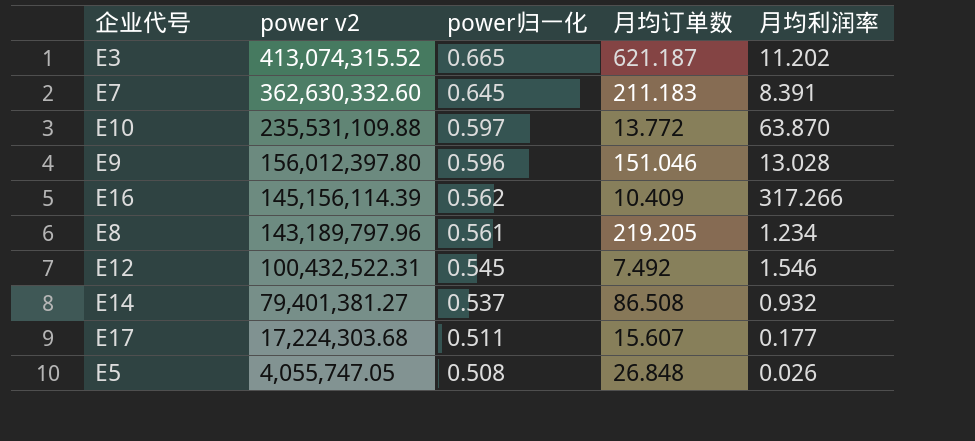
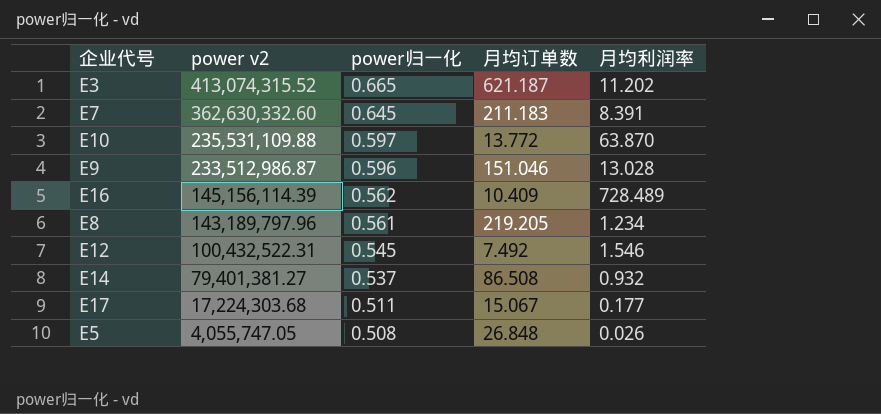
E9 | power v2: 156,012,397.80 -> 233,512,986.87
E16 | 月均利润率: 317.266 -> 728.489
E17 | 月均订单数: 15.607 -> 15.067

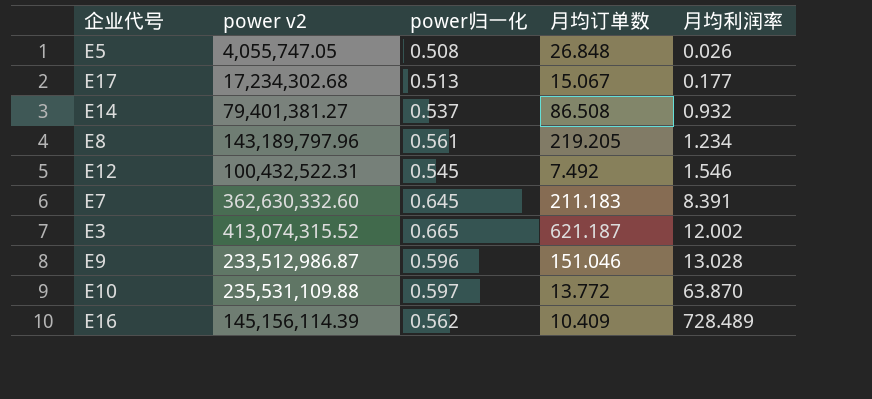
row order: power v2 descending -> 月均利润率 ascending
E17 | power v2: 17,224,303.68 -> 17,234,302.68
E17 | power归一化: 0.511 -> 0.513
E3 | 月均利润率: 11.202 -> 12.002

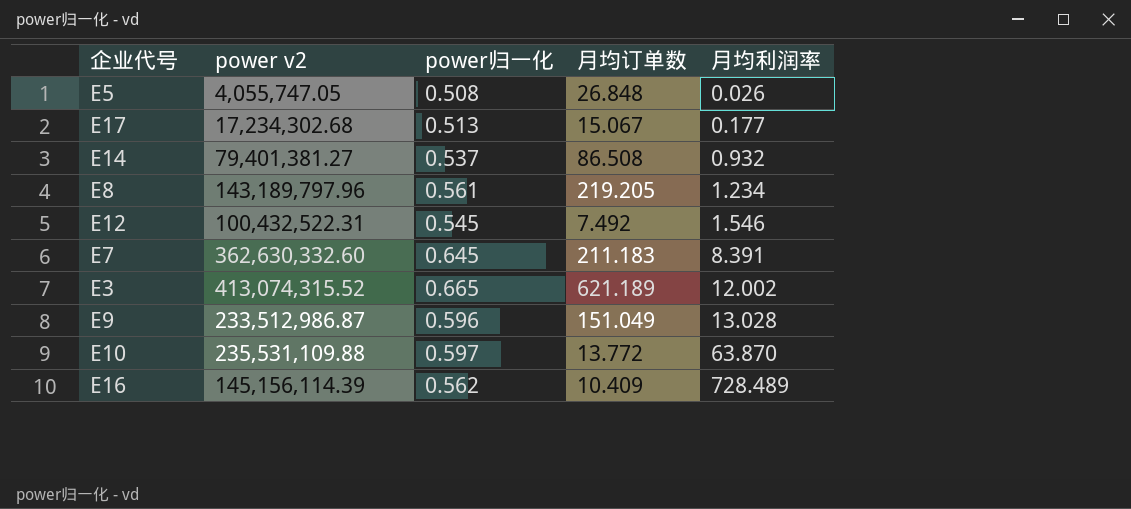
E3 | 月均订单数: 621.187 -> 621.189
E9 | 月均订单数: 151.046 -> 151.049

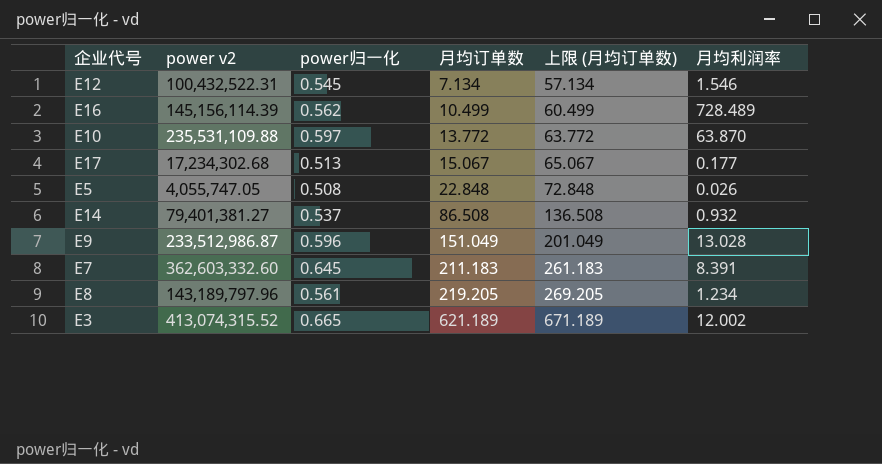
row order: 月均利润率 ascending -> 月均订单数 ascending
column 上限 (月均订单数) | formula: none -> [月均订单数] + 50
E12 | 月均订单数: 7.492 -> 7.134
E16 | 月均订单数: 10.409 -> 10.499
E5 | 月均订单数: 26.848 -> 22.848
E7 | power v2: 362,630,332.60 -> 362,603,332.60

